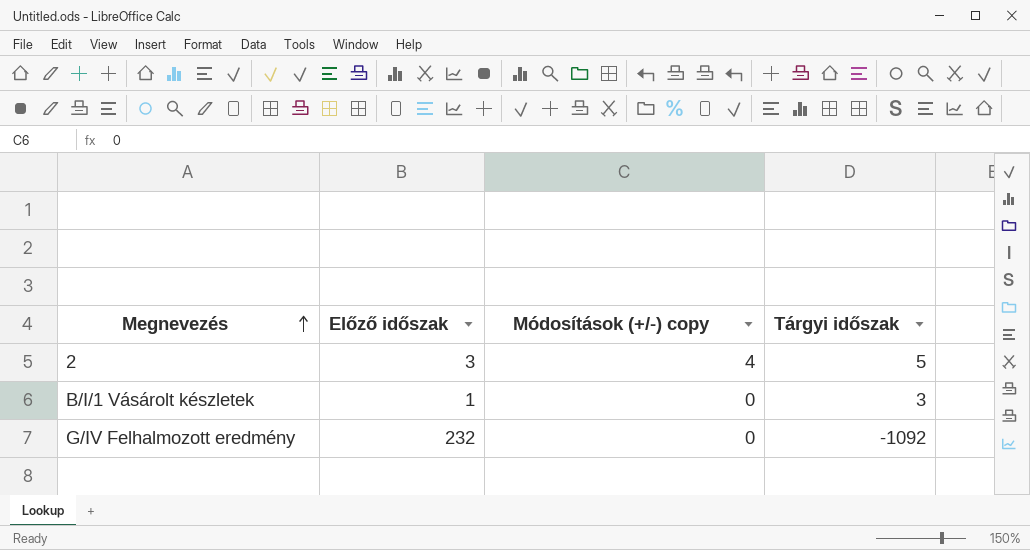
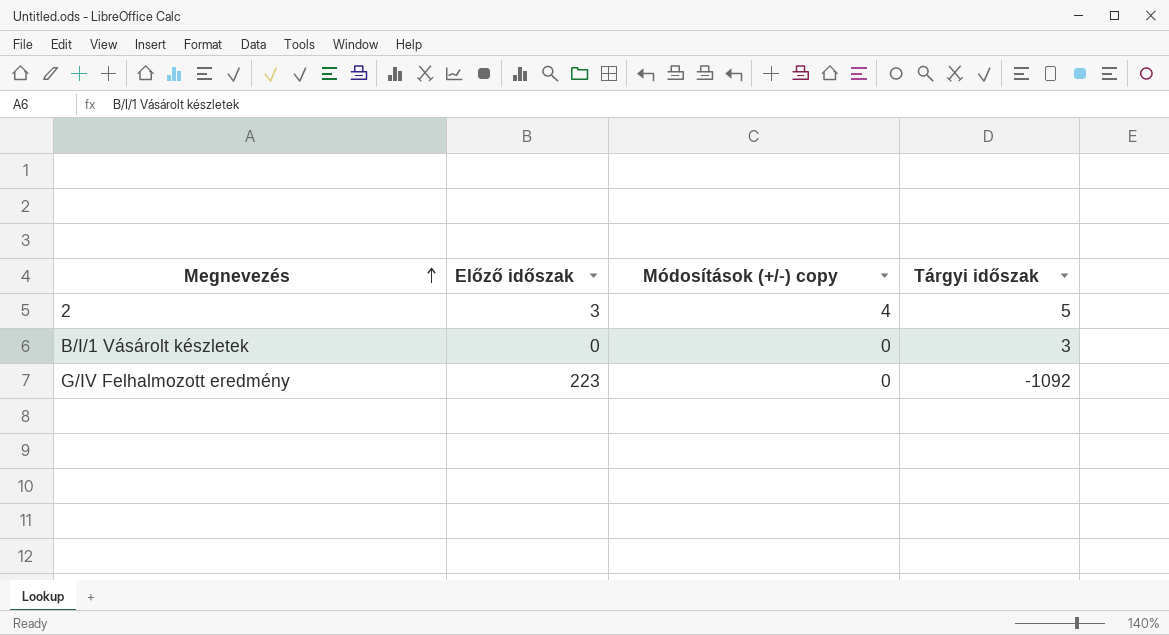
B/I/1 Vásárolt készletek | Előző időszak: 1 -> 0
G/IV Felhalmozott eredmény | Előző időszak: 232 -> 223

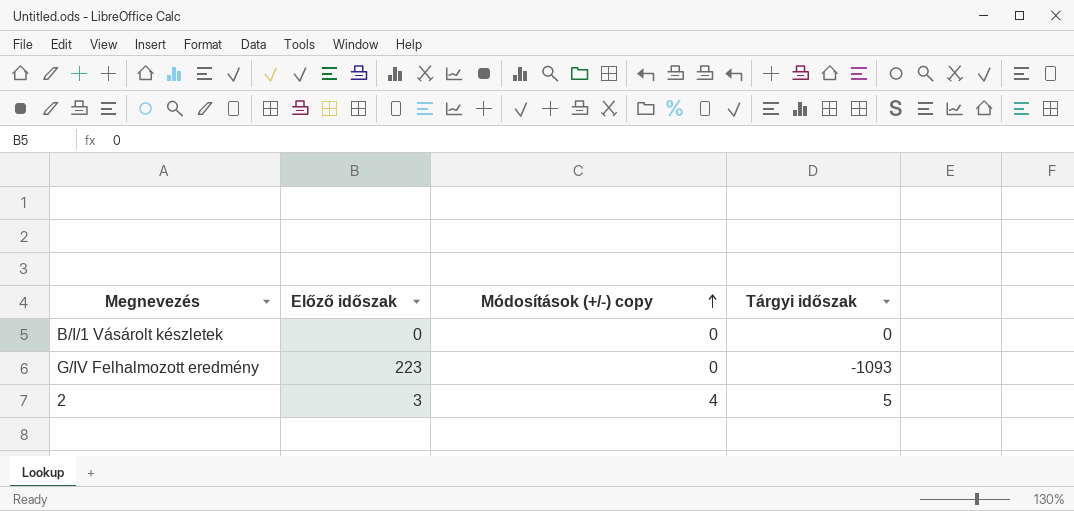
row order: Megnevezés ascending -> Módosítások (+/-) copy ascending
B/I/1 Vásárolt készletek | Tárgyi időszak: 3 -> 0
G/IV Felhalmozott eredmény | Tárgyi időszak: -1092 -> -1093

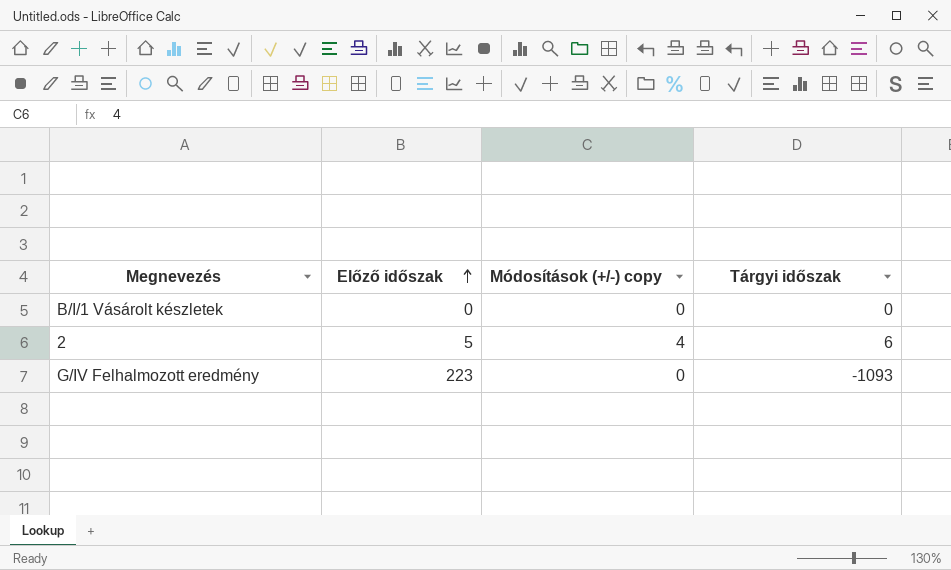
row order: Módosítások (+/-) copy ascending -> Előző időszak ascending
2 | Előző időszak: 3 -> 5
2 | Tárgyi időszak: 5 -> 6

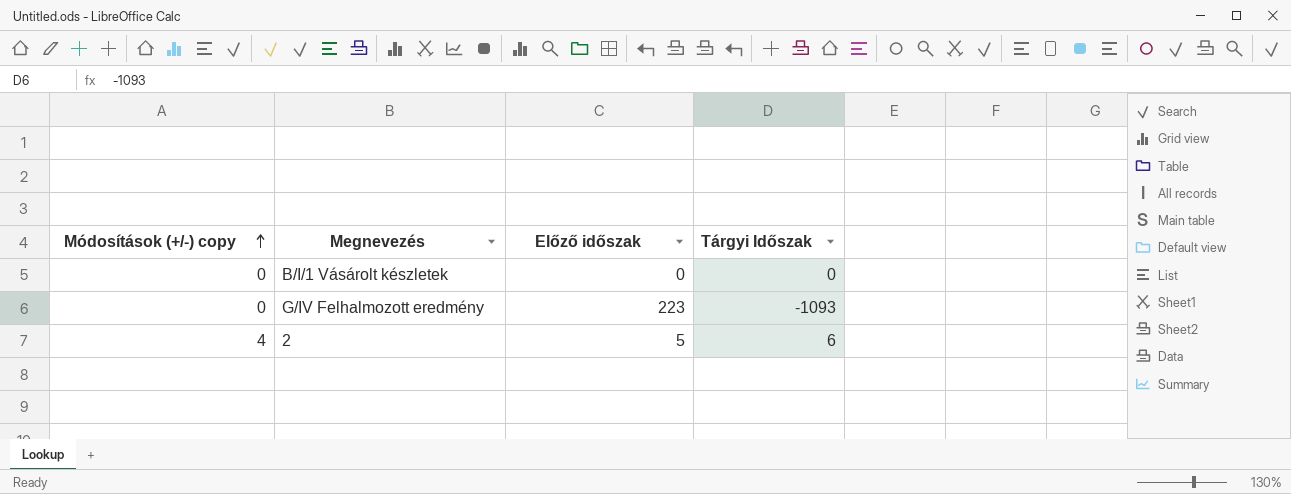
row order: Előző időszak ascending -> Módosítások (+/-) copy ascending
column Módosítások (+/-) copy | position: 3 -> 1
column name: Tárgyi időszak -> Tárgyi Időszak

